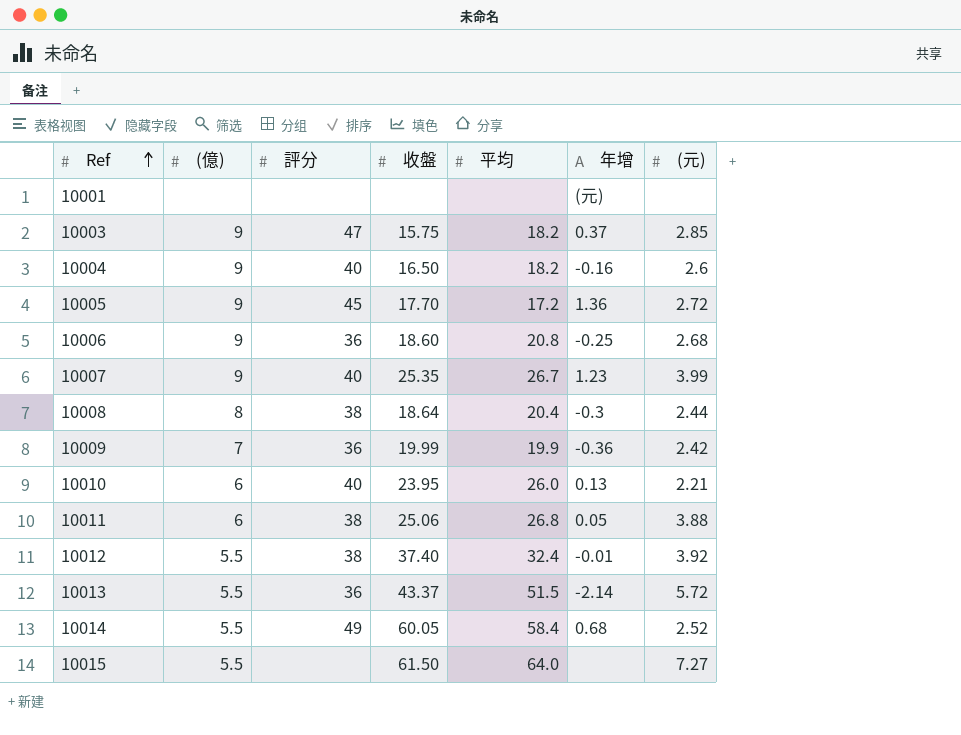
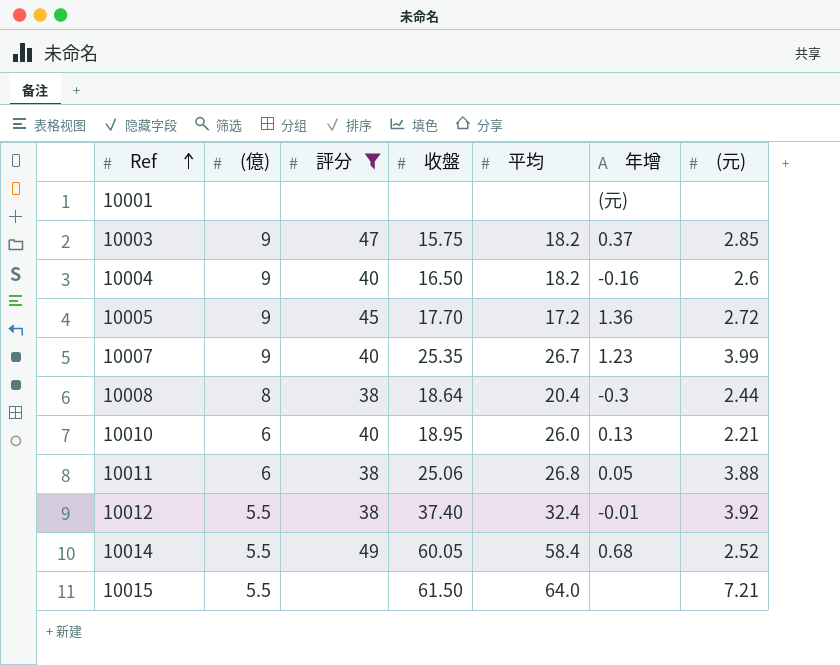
filter: none -> 評分 != 36
10010 | 收盤: 23.95 -> 18.95
10015 | (元): 7.27 -> 7.21

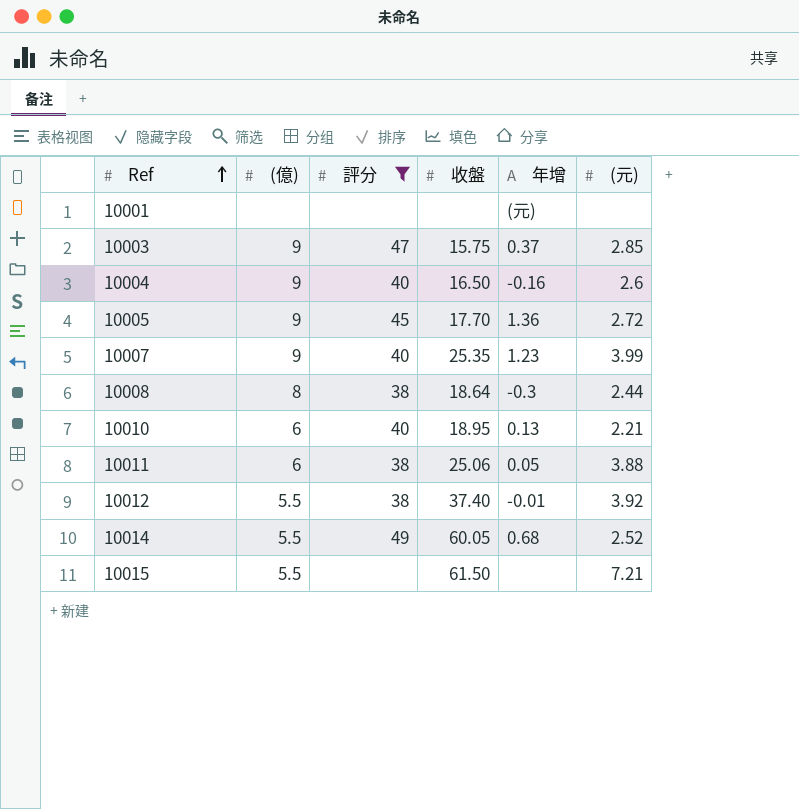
column 平均 | position: 5 -> none

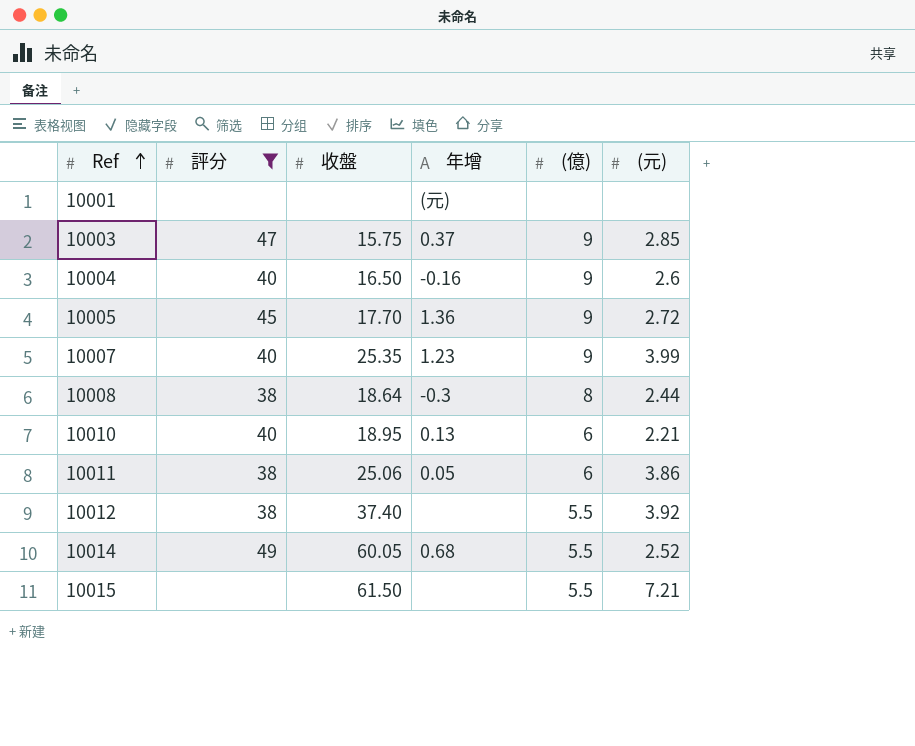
column (億) | position: 2 -> 5
10011 | (元): 3.88 -> 3.86
10012 | 年增: -0.01 -> none

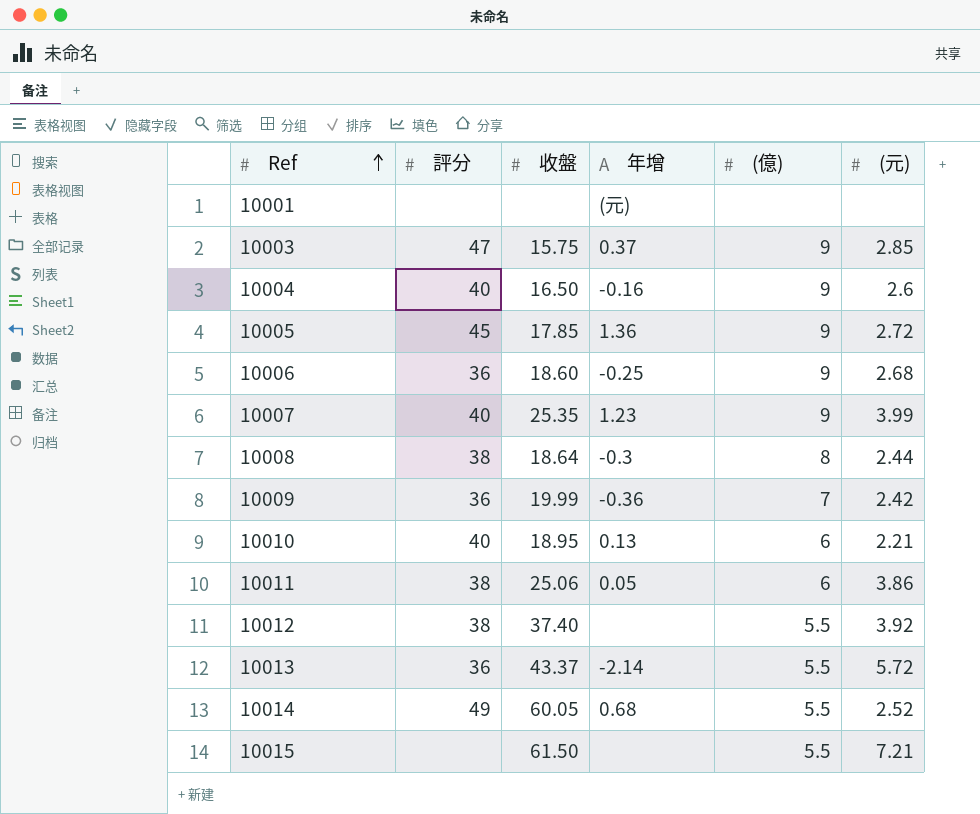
filter: 評分 != 36 -> none
10005 | 收盤: 17.70 -> 17.85

